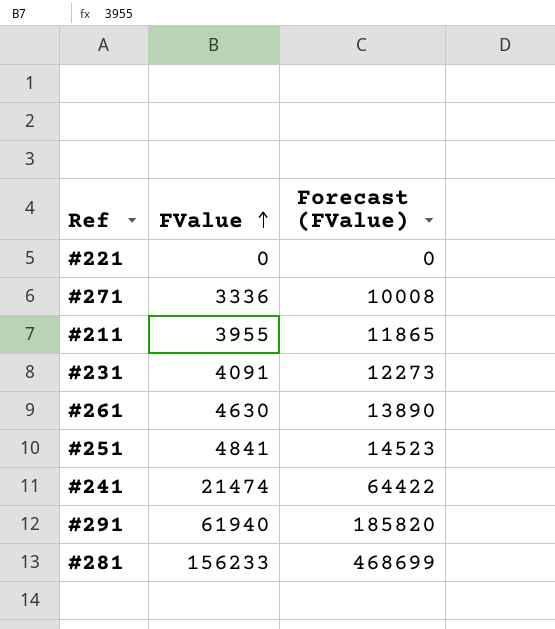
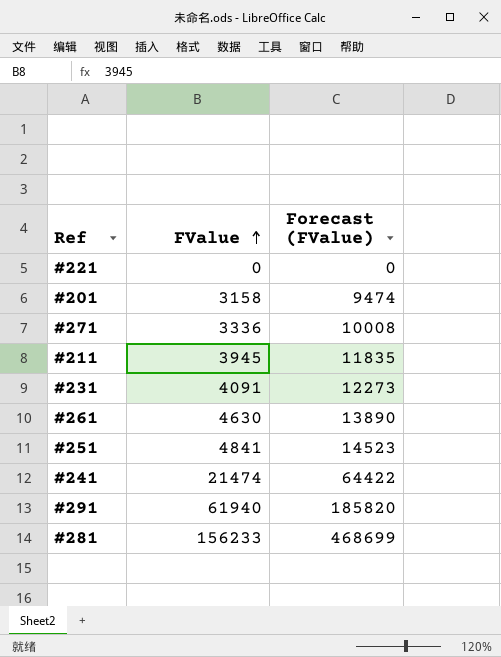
row #201: none -> 3158 | 9474
#211 | FValue: 3955 -> 3945
#211 | Forecast (FValue): 11865 -> 11835

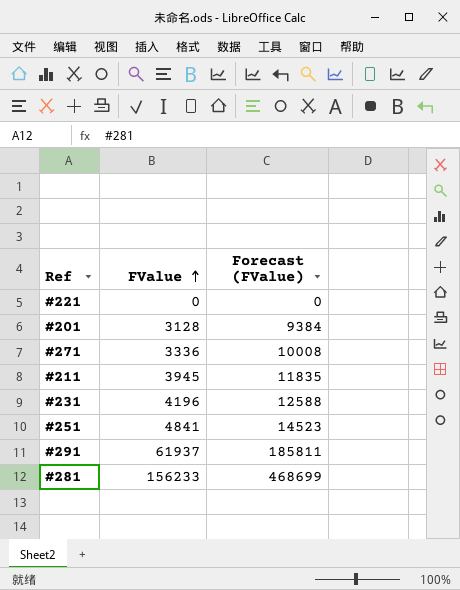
row #261: 4630 | 13890 -> none
row #241: 21474 | 64422 -> none
#201 | FValue: 3158 -> 3128
#201 | Forecast (FValue): 9474 -> 9384
#231 | FValue: 4091 -> 4196
#231 | Forecast (FValue): 12273 -> 12588
#291 | FValue: 61940 -> 61937
#291 | Forecast (FValue): 185820 -> 185811

